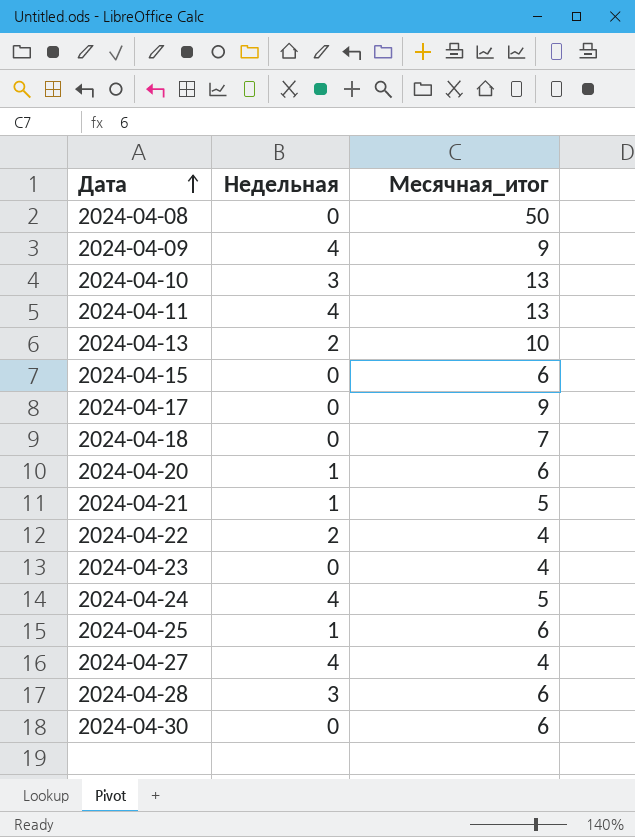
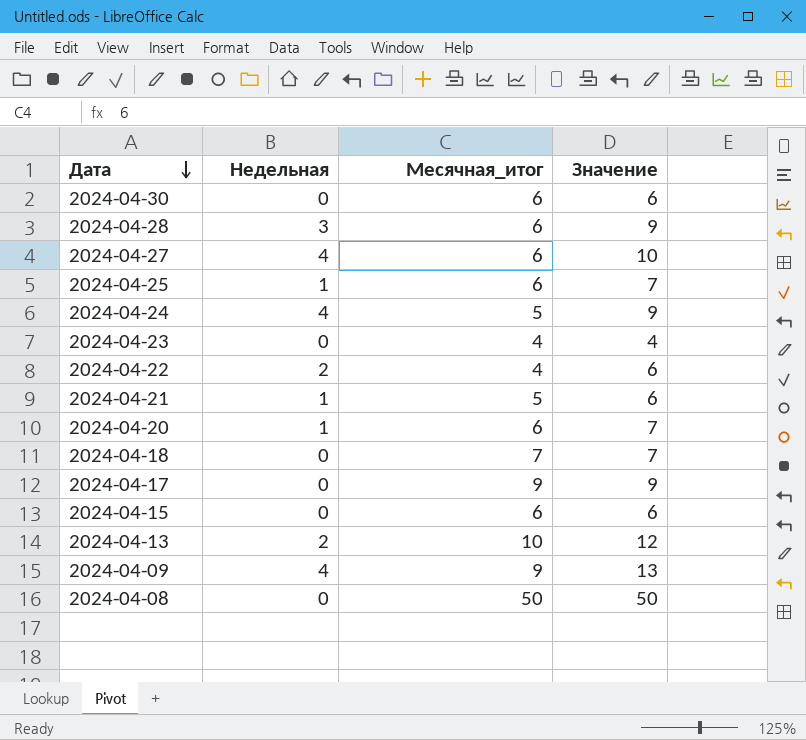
row order: Дата ascending -> Дата descending
column Значение | formula: none -> [Недельная] + [Месячная_итог]
row 2024-04-10: 3 | 13 -> none
row 2024-04-11: 4 | 13 -> none
2024-04-27 | Месячная_итог: 4 -> 6

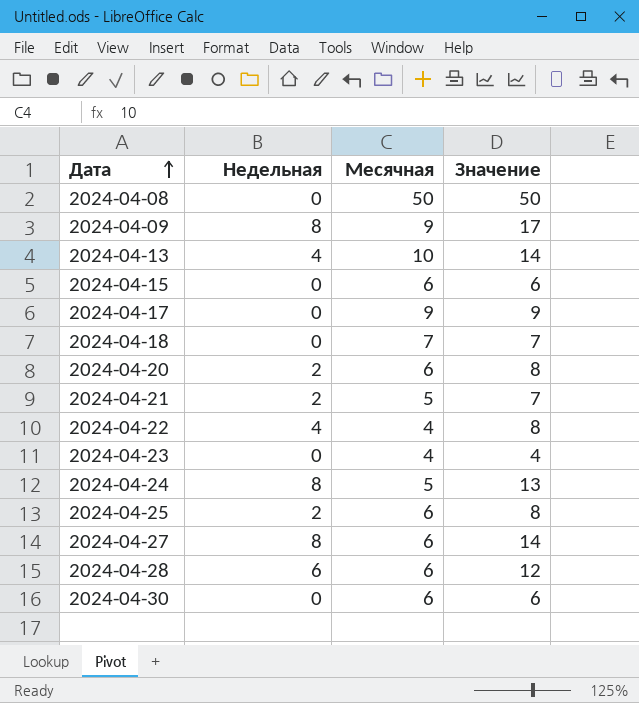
row order: Дата descending -> Дата ascending
column name: Месячная_итог -> Месячная
2024-04-09 | Недельная: 4 -> 8
2024-04-09 | Значение: 13 -> 17
2024-04-13 | Недельная: 2 -> 4
2024-04-13 | Значение: 12 -> 14
2024-04-20 | Недельная: 1 -> 2
2024-04-20 | Значение: 7 -> 8
2024-04-21 | Недельная: 1 -> 2
2024-04-21 | Значение: 6 -> 7
2024-04-22 | Недельная: 2 -> 4
2024-04-22 | Значение: 6 -> 8
2024-04-24 | Недельная: 4 -> 8
2024-04-24 | Значение: 9 -> 13
2024-04-25 | Недельная: 1 -> 2
2024-04-25 | Значение: 7 -> 8
2024-04-27 | Недельная: 4 -> 8
2024-04-27 | Значение: 10 -> 14
2024-04-28 | Недельная: 3 -> 6
2024-04-28 | Значение: 9 -> 12

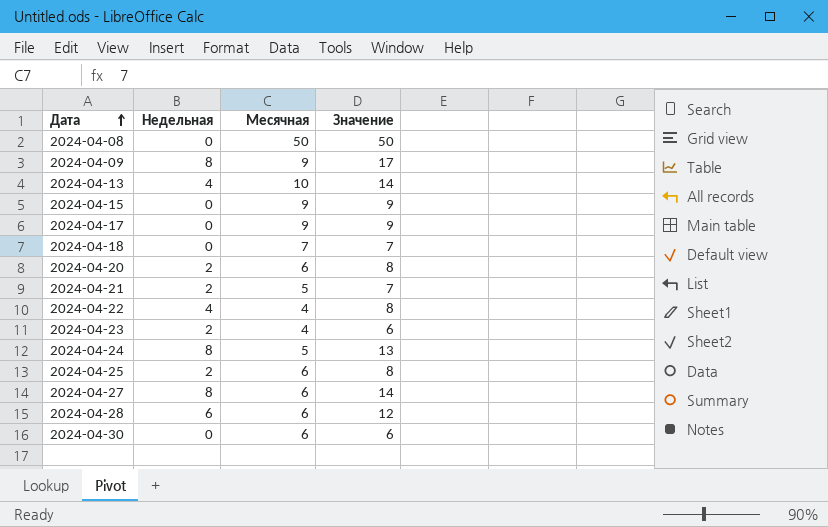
2024-04-15 | Месячная: 6 -> 9
2024-04-15 | Значение: 6 -> 9
2024-04-23 | Недельная: 0 -> 2
2024-04-23 | Значение: 4 -> 6

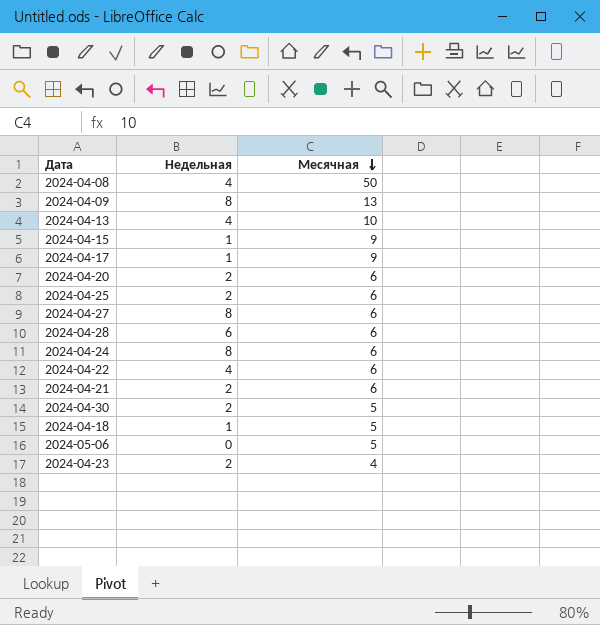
row order: Дата ascending -> Месячная descending
column Значение | formula: [Недельная] + [Месячная] -> none
2024-04-08 | Недельная: 0 -> 4
2024-04-09 | Месячная: 9 -> 13
2024-04-15 | Недельная: 0 -> 1
2024-04-17 | Недельная: 0 -> 1
2024-04-24 | Месячная: 5 -> 6
2024-04-22 | Месячная: 4 -> 6
2024-04-21 | Месячная: 5 -> 6
2024-04-30 | Недельная: 0 -> 2
2024-04-30 | Месячная: 6 -> 5
2024-04-18 | Недельная: 0 -> 1
2024-04-18 | Месячная: 7 -> 5
row 2024-05-06: none -> 0 | 5

